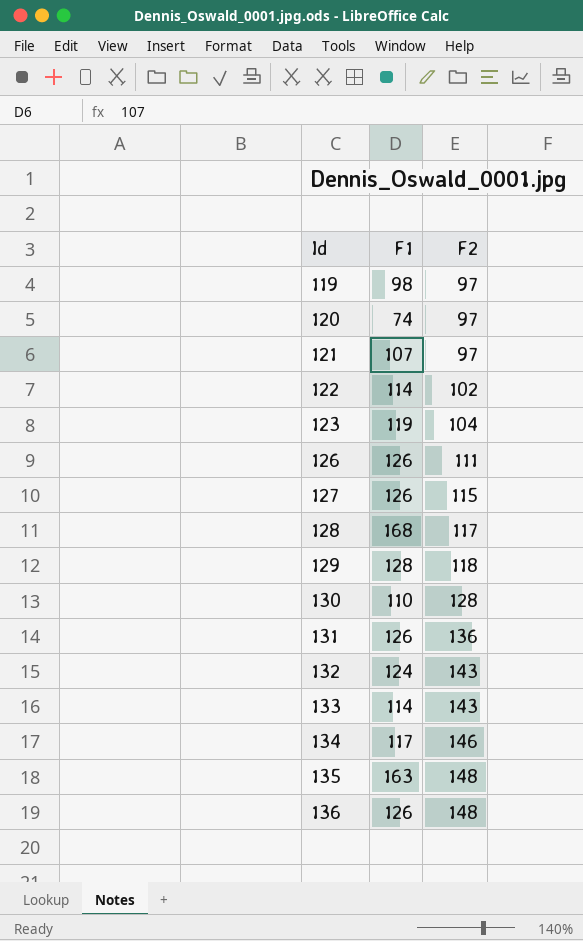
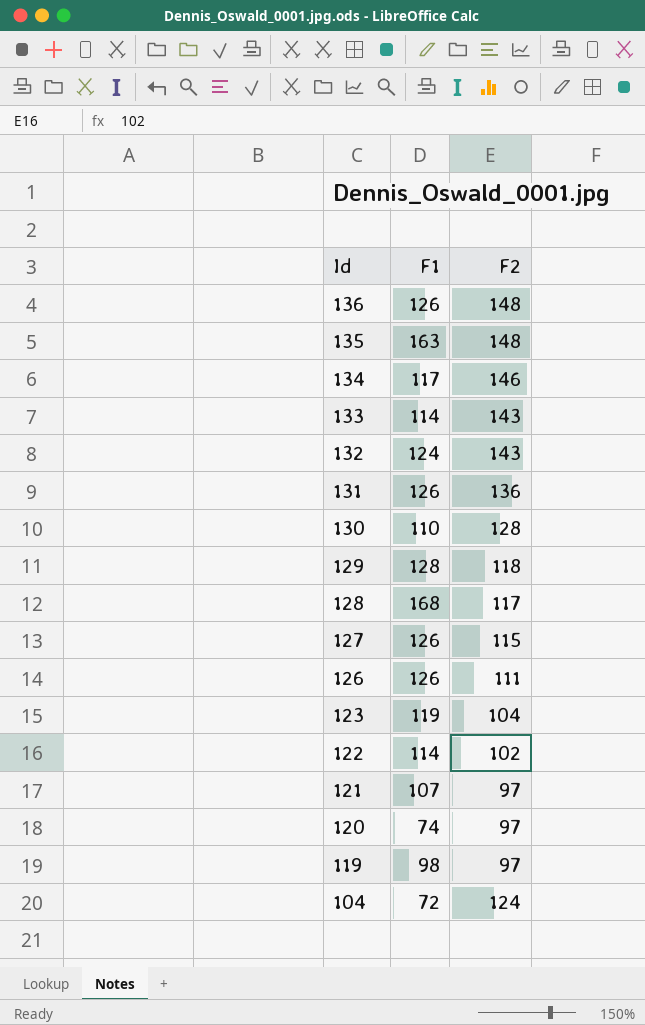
row order: Id ascending -> Id descending
row 104: none -> 72 | 124

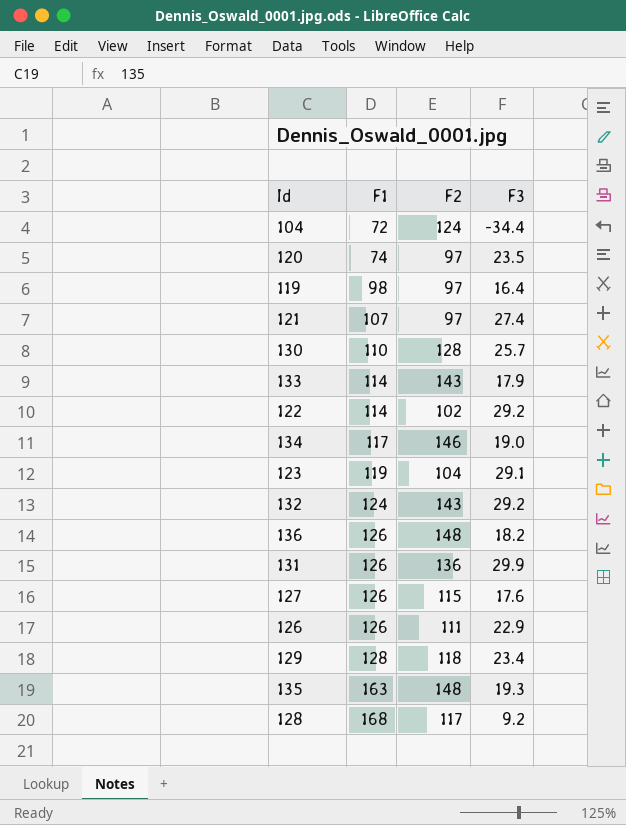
row order: Id descending -> F1 ascending
column F3 | position: none -> 4

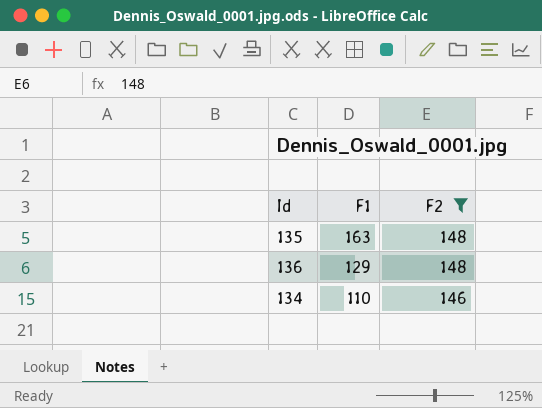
filter: none -> F2 >= 146
row order: F1 ascending -> F1 descending
column F3 | position: 4 -> none
136 | F1: 126 -> 129
134 | F1: 117 -> 110

